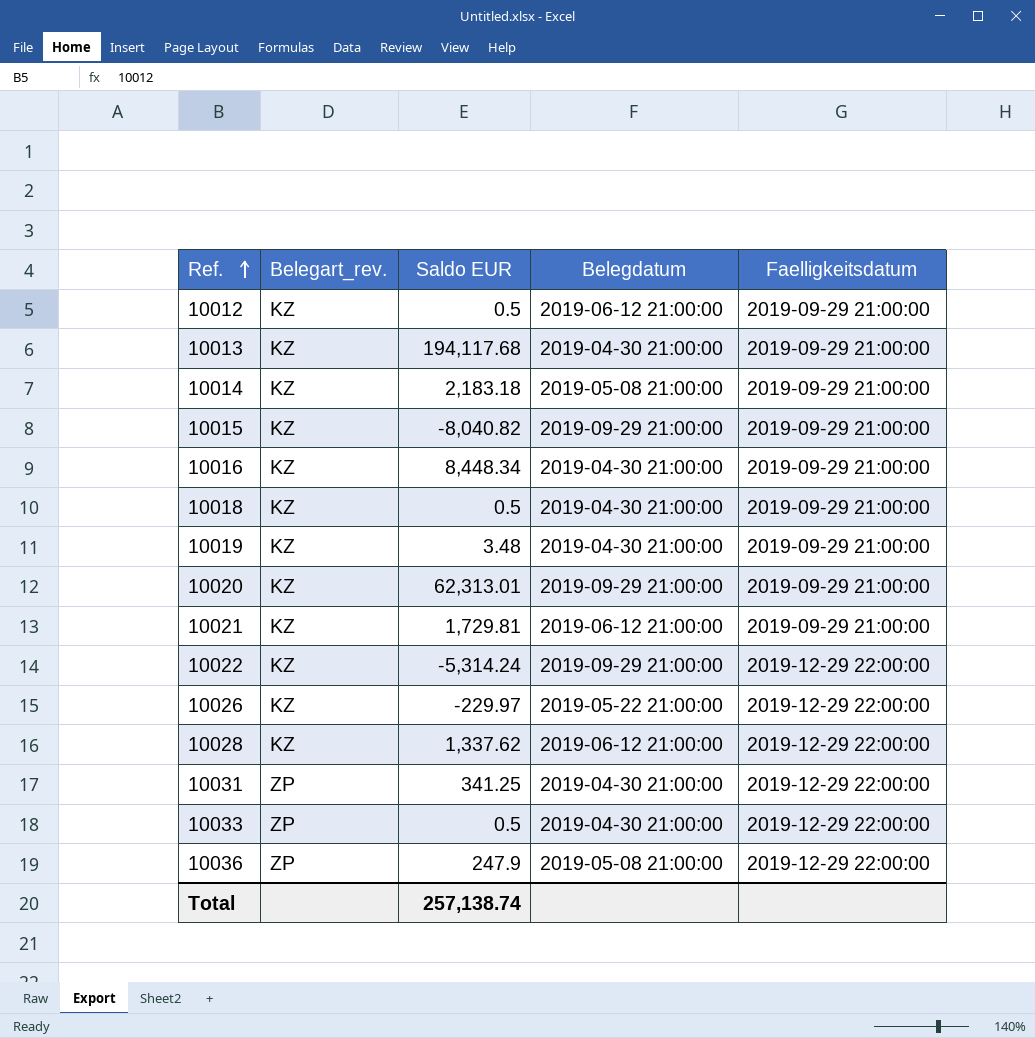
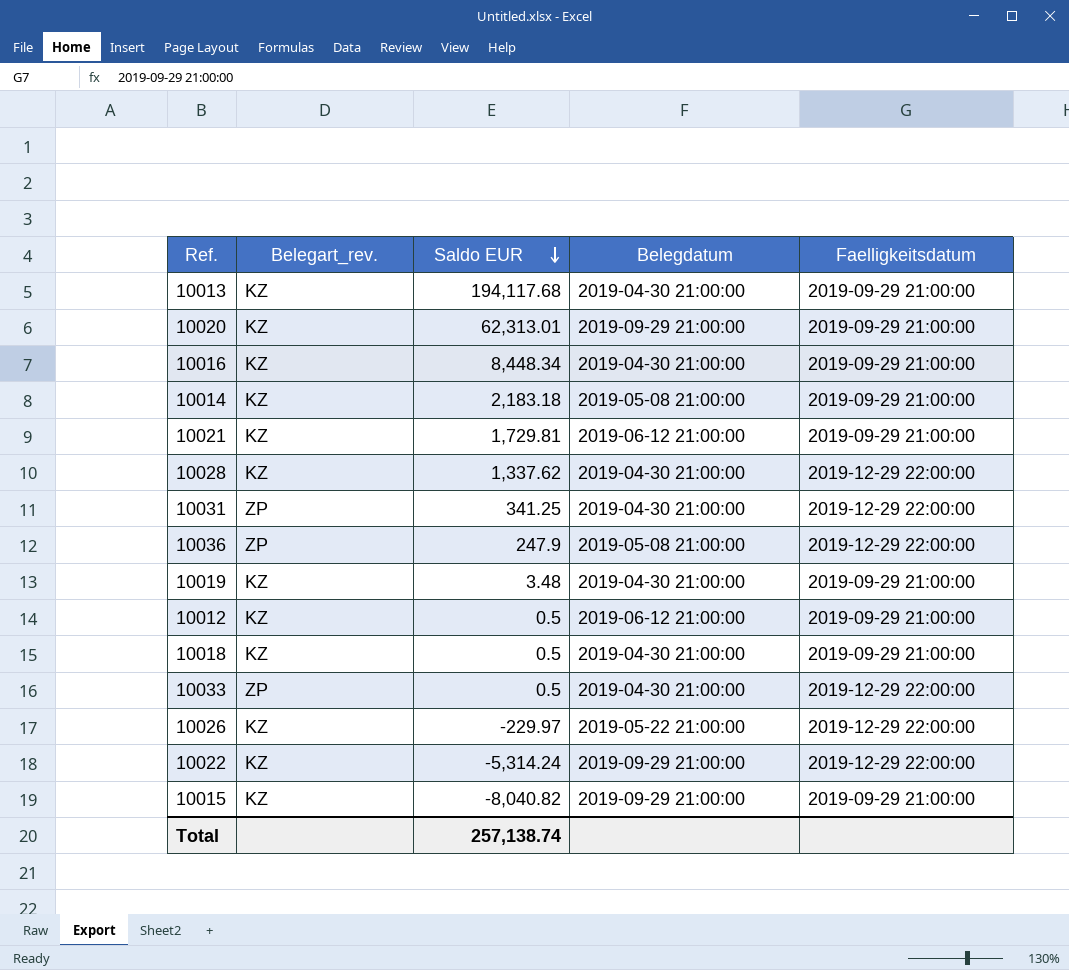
row order: Ref. ascending -> Saldo EUR descending
10028 | Belegdatum: 2019-06-12 21:00:00 -> 2019-04-30 21:00:00

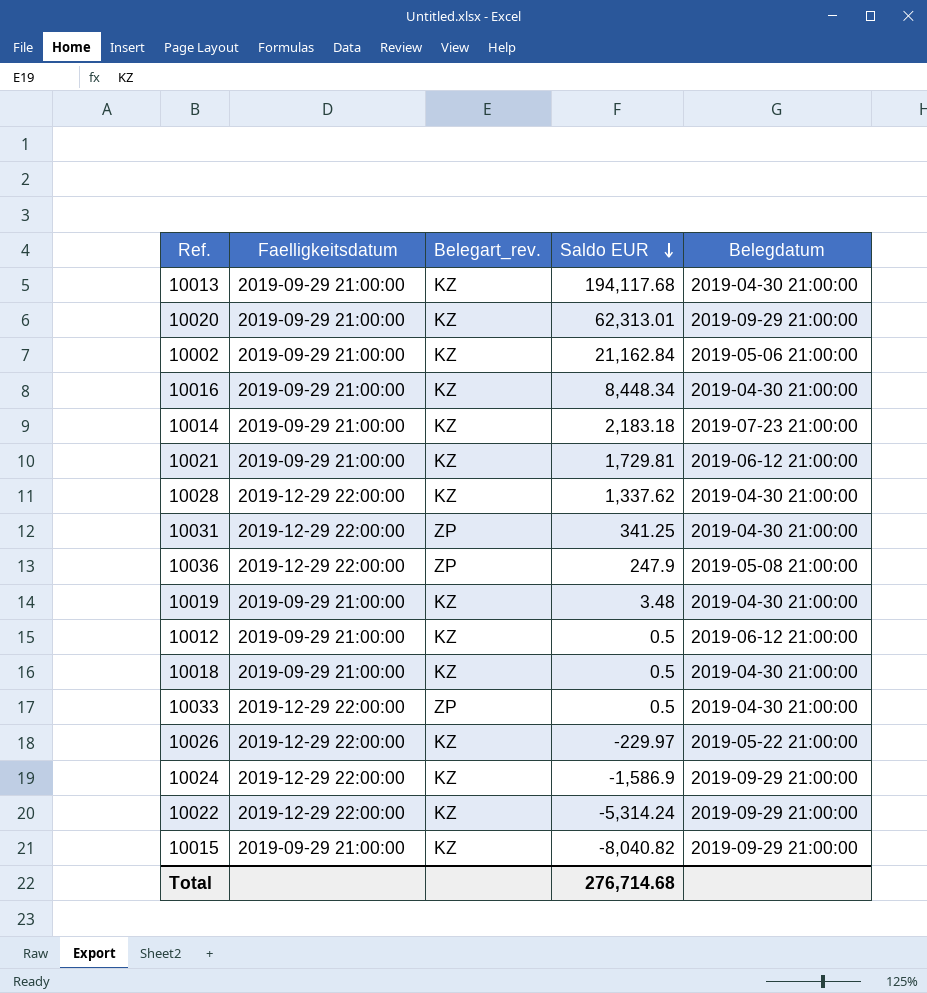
column Faelligkeitsdatum | position: 5 -> 2
row 10002: none -> 2019-09-29 21:00:00 | KZ | 21,162.84 | 2019-05-06 21:00:00
10014 | Belegdatum: 2019-05-08 21:00:00 -> 2019-07-23 21:00:00
row 10024: none -> 2019-12-29 22:00:00 | KZ | -1,586.9 | 2019-09-29 21:00:00
Total | Saldo EUR: 257,138.74 -> 276,714.68

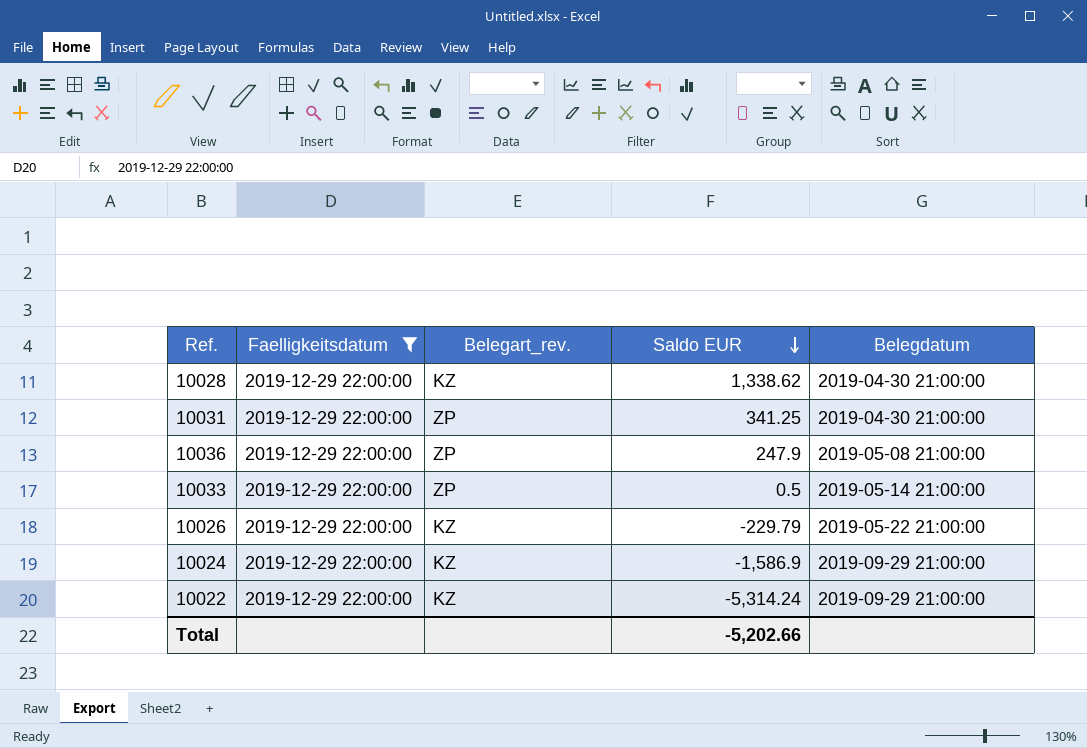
filter: none -> Faelligkeitsdatum = 2019-12-29 22:00:00
10028 | Saldo EUR: 1,337.62 -> 1,338.62
10033 | Belegdatum: 2019-04-30 21:00:00 -> 2019-05-14 21:00:00
10026 | Saldo EUR: -229.97 -> -229.79
Total | Saldo EUR: 276,714.68 -> -5,202.66

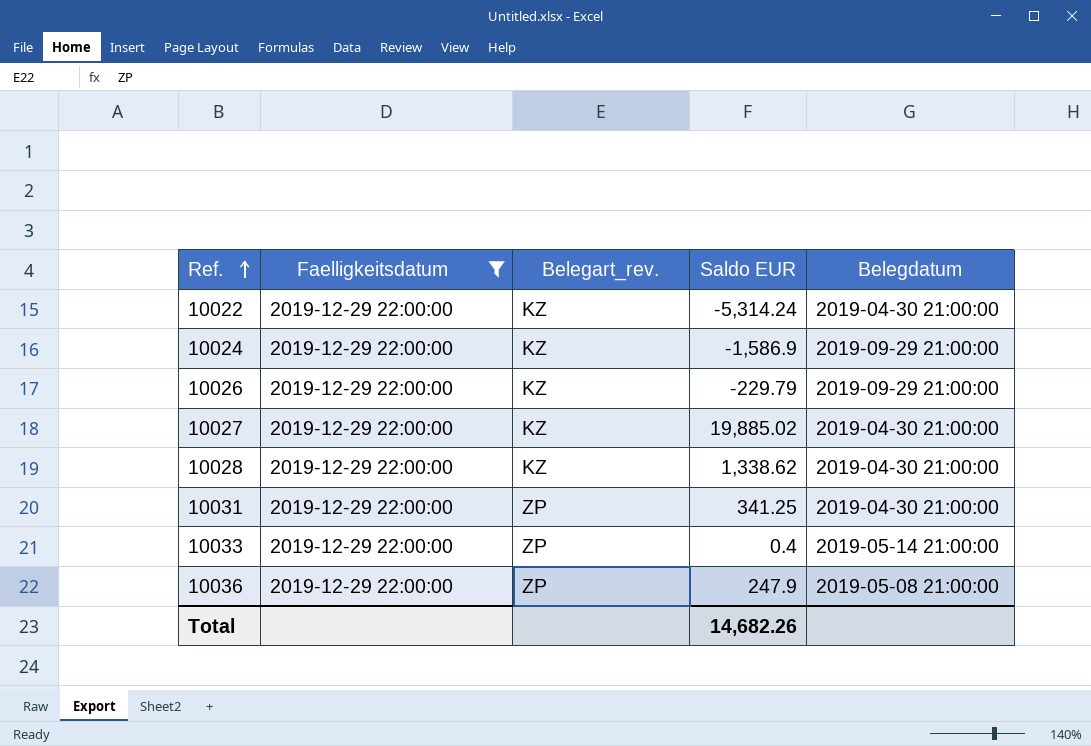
row order: Saldo EUR descending -> Ref. ascending
10022 | Belegdatum: 2019-09-29 21:00:00 -> 2019-04-30 21:00:00
10026 | Belegdatum: 2019-05-22 21:00:00 -> 2019-09-29 21:00:00
row 10027: none -> 2019-12-29 22:00:00 | KZ | 19,885.02 | 2019-04-30 21:00:00
10033 | Saldo EUR: 0.5 -> 0.4
Total | Saldo EUR: -5,202.66 -> 14,682.26

